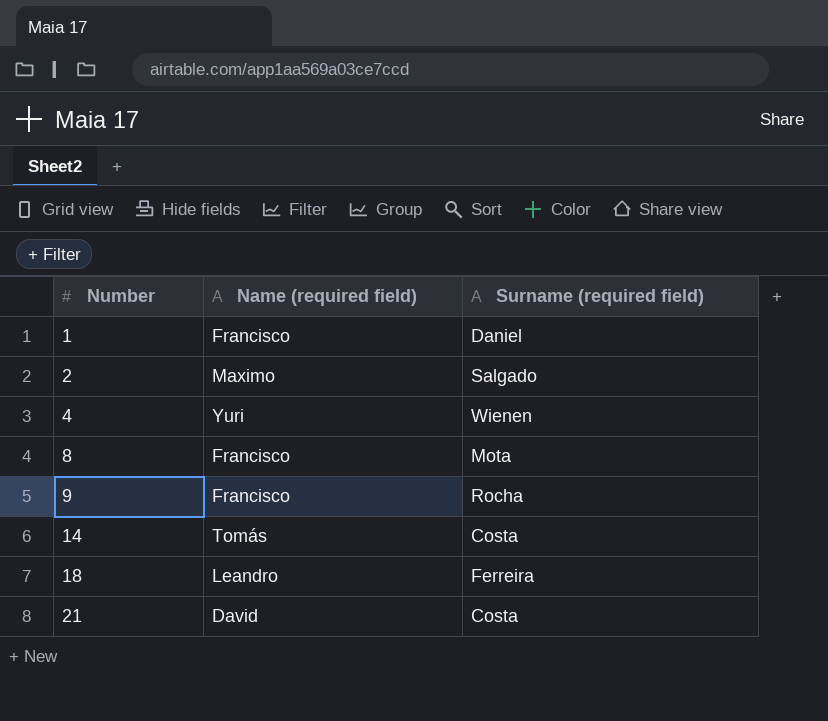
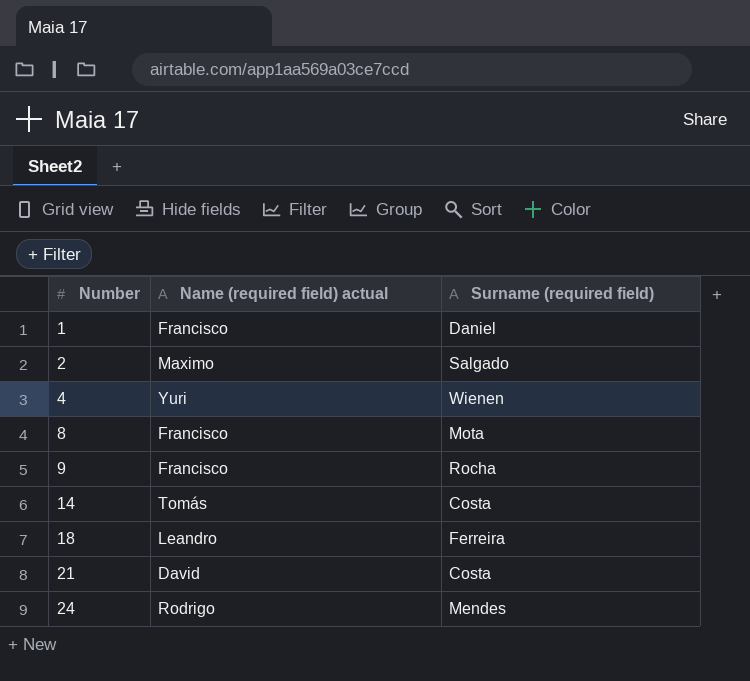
column name: Name (required field) -> Name (required field) actual
row 24: none -> Rodrigo | Mendes

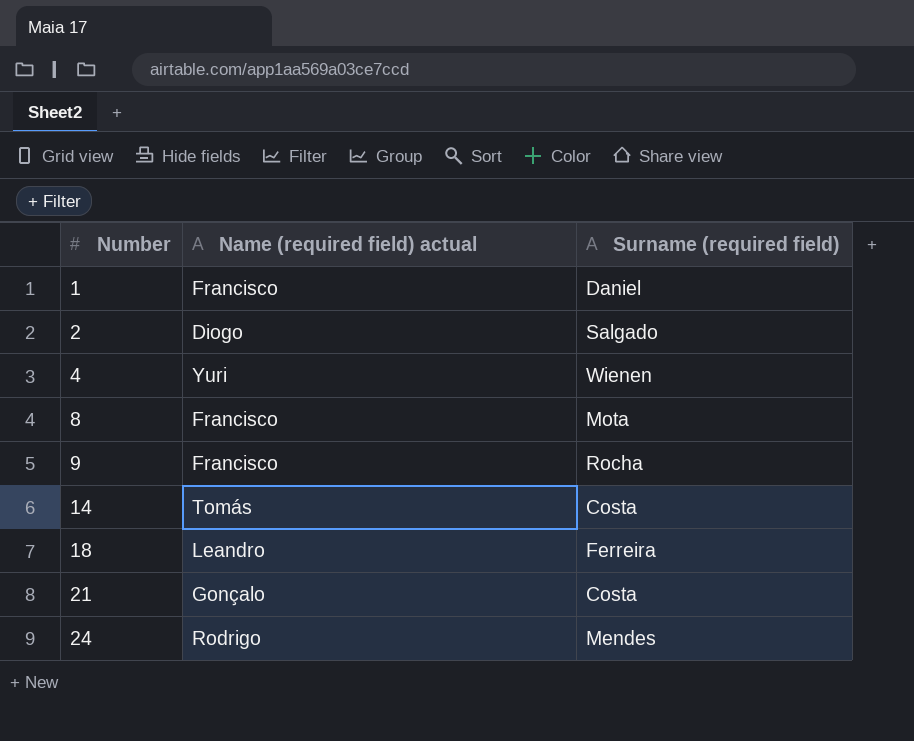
2 | Name (required field) actual: Maximo -> Diogo
21 | Name (required field) actual: David -> Gonçalo

